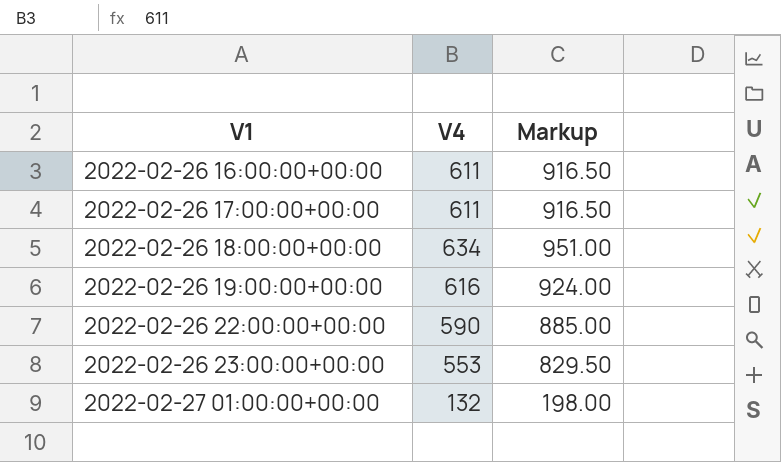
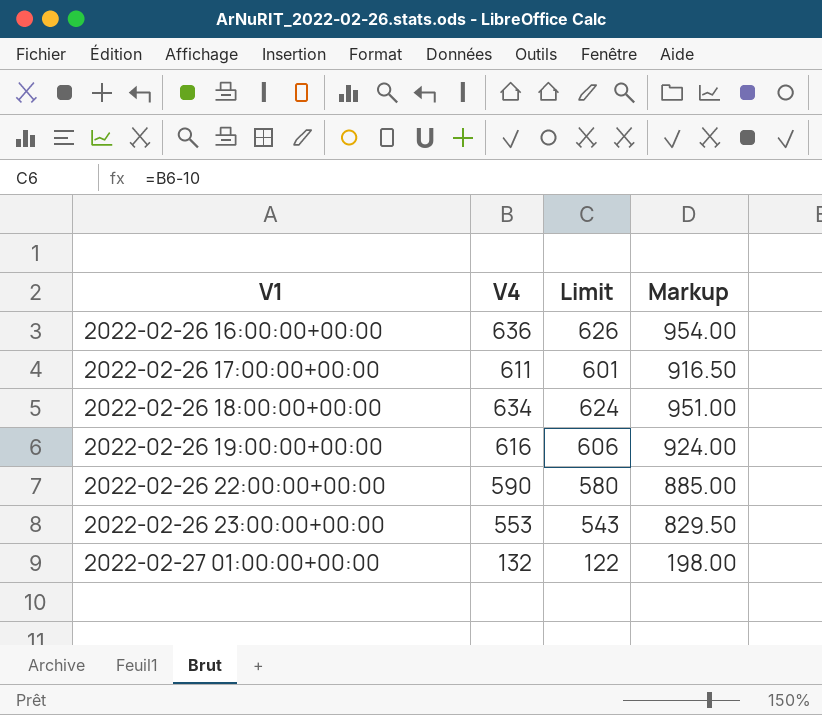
column Limit | formula: none -> [V4] - 10
2022-02-26 16:00:00+00:00 | V4: 611 -> 636
2022-02-26 16:00:00+00:00 | Markup: 916.50 -> 954.00

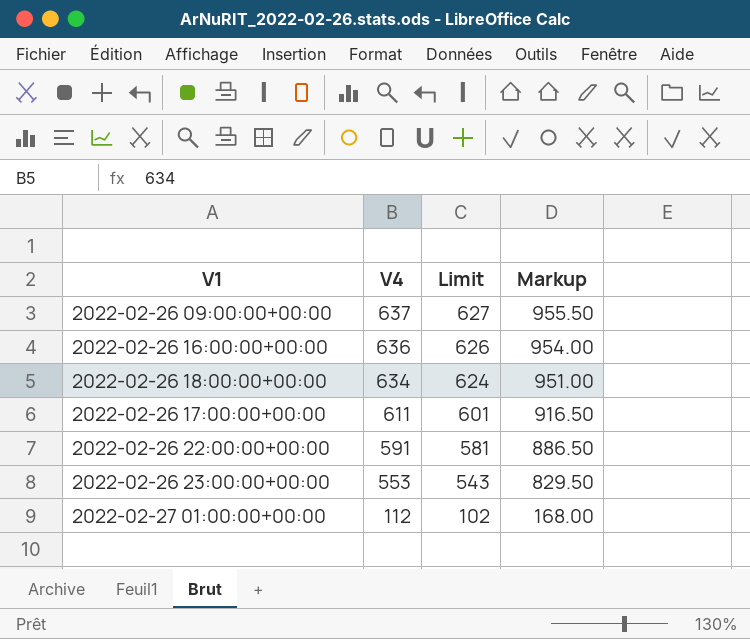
row order: V1 ascending -> V4 descending
row 2022-02-26 19:00:00+00:00: 616 | 606 | 924.00 -> none
row 2022-02-26 09:00:00+00:00: none -> 637 | 627 | 955.50
2022-02-26 22:00:00+00:00 | V4: 590 -> 591
2022-02-26 22:00:00+00:00 | Limit: 580 -> 581
2022-02-26 22:00:00+00:00 | Markup: 885.00 -> 886.50
2022-02-27 01:00:00+00:00 | V4: 132 -> 112
2022-02-27 01:00:00+00:00 | Limit: 122 -> 102
2022-02-27 01:00:00+00:00 | Markup: 198.00 -> 168.00

